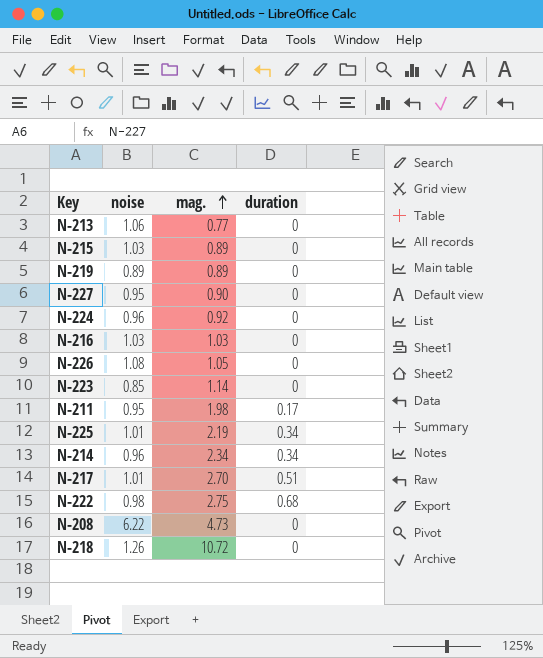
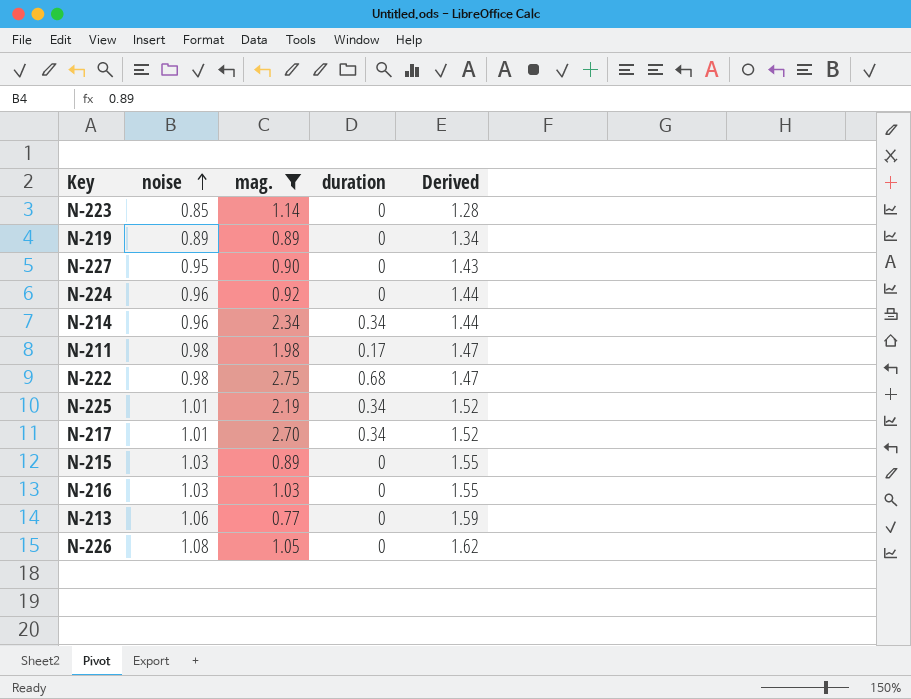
filter: none -> mag. <= 2.75
row order: mag. ascending -> noise ascending
column Derived | formula: none -> [noise] * 1.5
N-211 | noise: 0.95 -> 0.98
N-217 | duration: 0.51 -> 0.34

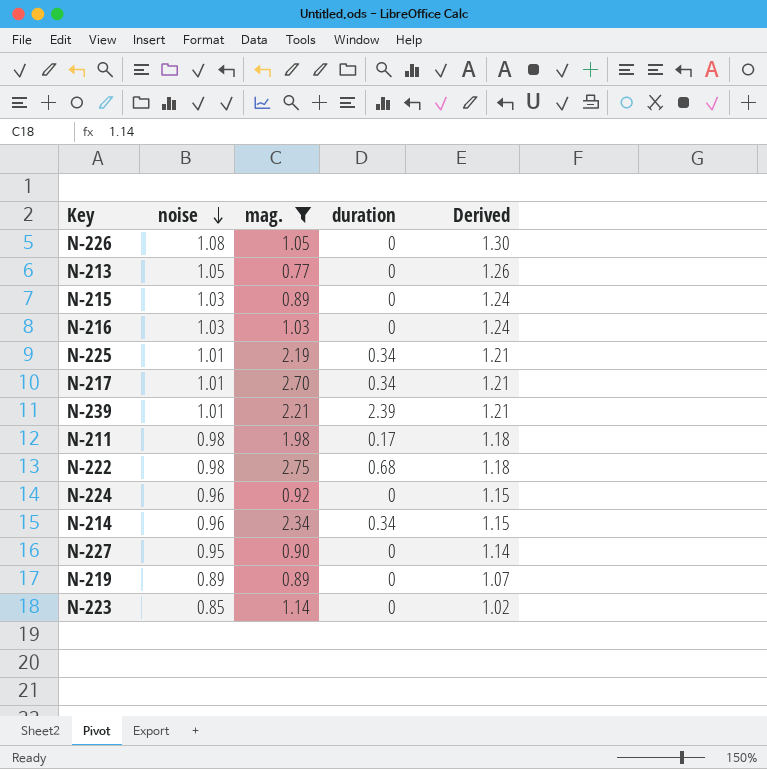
row order: noise ascending -> noise descending
column Derived | formula: [noise] * 1.5 -> [noise] * 1.2
N-213 | noise: 1.06 -> 1.05
row N-239: none -> 1.01 | 2.21 | 2.39 | 1.21

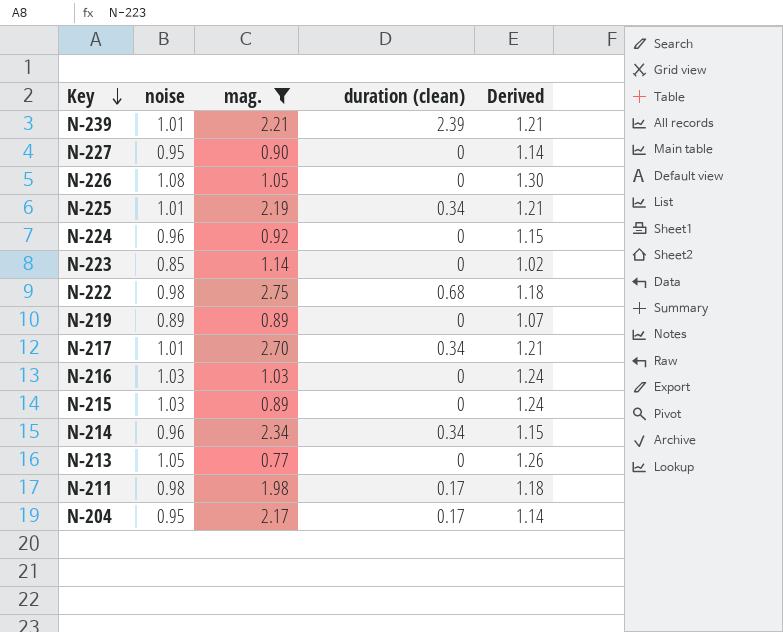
row order: noise descending -> Key descending
column name: duration -> duration (clean)
row N-204: none -> 0.95 | 2.17 | 0.17 | 1.14

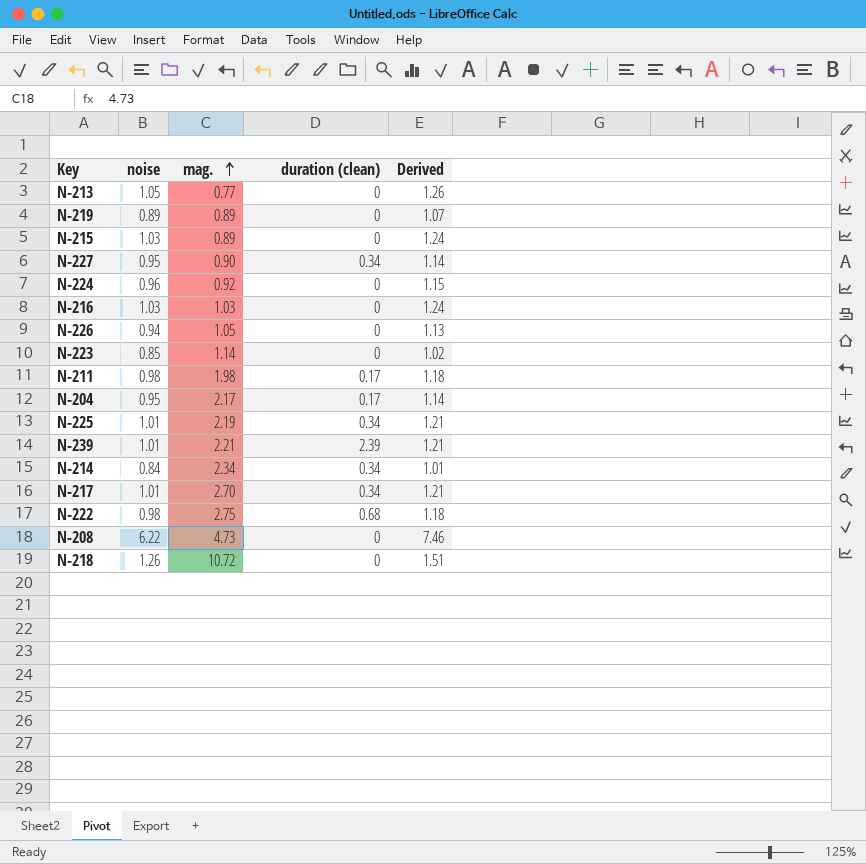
filter: mag. <= 2.75 -> none
row order: Key descending -> mag. ascending
N-227 | duration (clean): 0 -> 0.34
N-226 | noise: 1.08 -> 0.94
N-226 | Derived: 1.30 -> 1.13
N-214 | noise: 0.96 -> 0.84
N-214 | Derived: 1.15 -> 1.01

